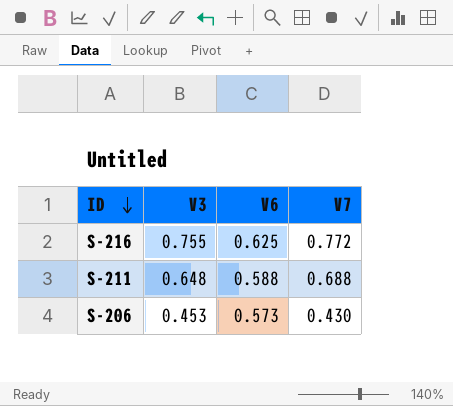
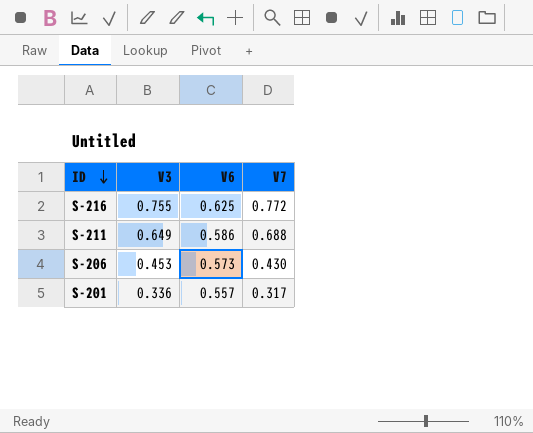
S-211 | V3: 0.648 -> 0.649
S-211 | V6: 0.588 -> 0.586
row S-201: none -> 0.336 | 0.557 | 0.317

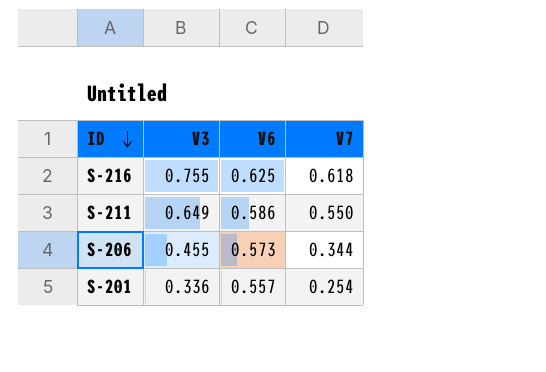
S-216 | V7: 0.772 -> 0.618
S-211 | V7: 0.688 -> 0.550
S-206 | V3: 0.453 -> 0.455
S-206 | V7: 0.430 -> 0.344
S-201 | V7: 0.317 -> 0.254

